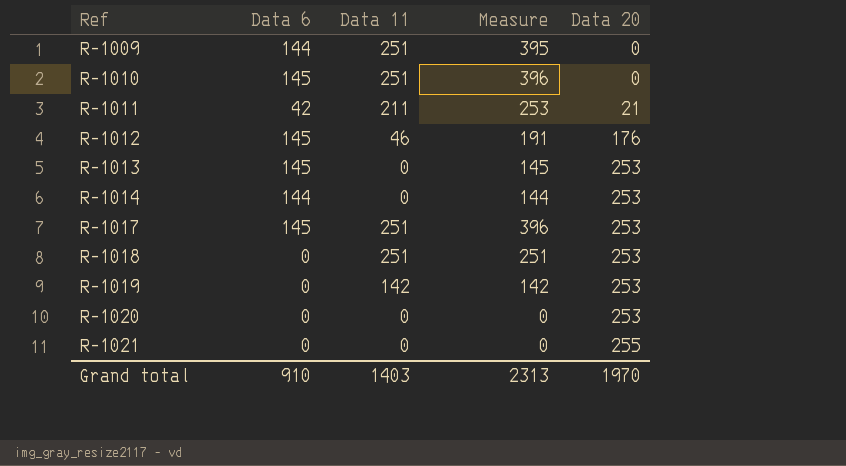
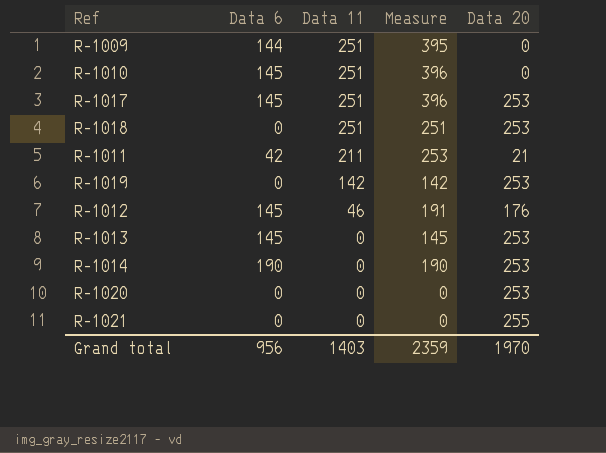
row order: Ref ascending -> Data 11 descending
R-1014 | Data 6: 144 -> 190
R-1014 | Measure: 144 -> 190
Grand total | Data 6: 910 -> 956
Grand total | Measure: 2313 -> 2359

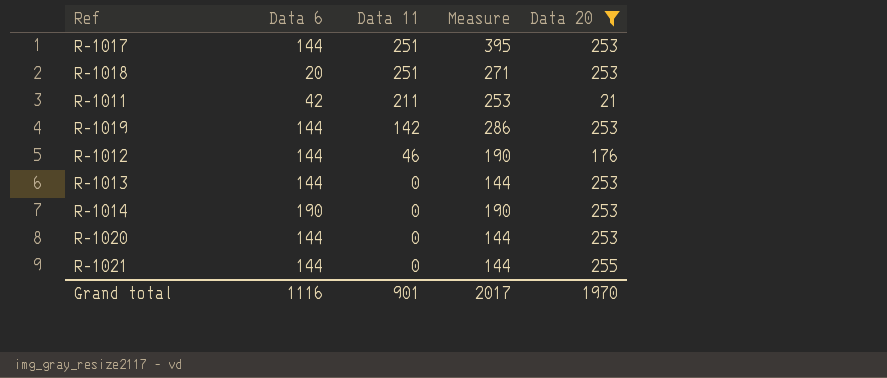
filter: none -> Data 20 != 0
R-1017 | Data 6: 145 -> 144
R-1017 | Measure: 396 -> 395
R-1018 | Data 6: 0 -> 20
R-1018 | Measure: 251 -> 271
R-1019 | Data 6: 0 -> 144
R-1019 | Measure: 142 -> 286
R-1012 | Data 6: 145 -> 144
R-1012 | Measure: 191 -> 190
R-1013 | Data 6: 145 -> 144
R-1013 | Measure: 145 -> 144
R-1020 | Data 6: 0 -> 144
R-1020 | Measure: 0 -> 144
R-1021 | Data 6: 0 -> 144
R-1021 | Measure: 0 -> 144
Grand total | Data 6: 956 -> 1116
Grand total | Data 11: 1403 -> 901
Grand total | Measure: 2359 -> 2017

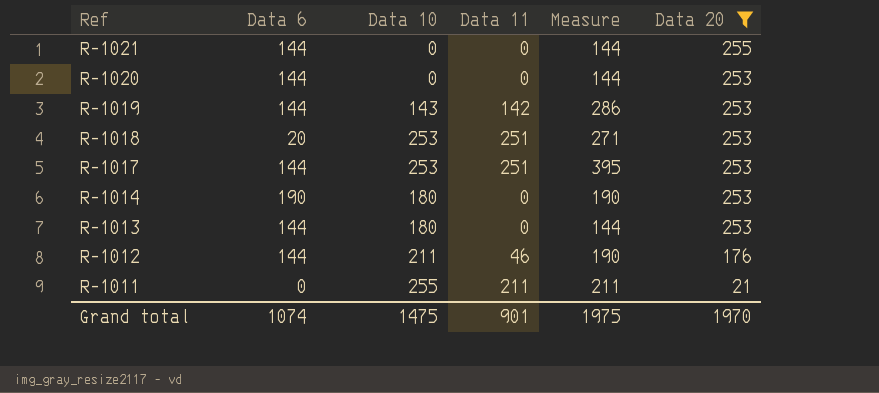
row order: Data 11 descending -> Ref descending
column Data 10 | position: none -> 3
R-1011 | Data 6: 42 -> 0
R-1011 | Measure: 253 -> 211
Grand total | Data 6: 1116 -> 1074
Grand total | Measure: 2017 -> 1975

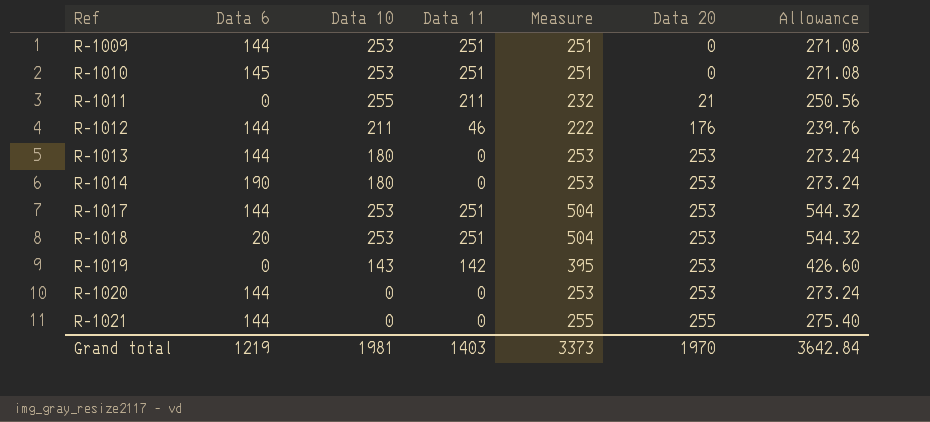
filter: Data 20 != 0 -> none
row order: Ref descending -> Ref ascending
column Measure | formula: [Data 6] + [Data 11] -> [Data 11] + [Data 20]
column Allowance | formula: none -> [Measure] * 1.08
R-1019 | Data 6: 144 -> 0
Grand total | Data 6: 1074 -> 1219
Grand total | Data 10: 1475 -> 1981
Grand total | Data 11: 901 -> 1403
Grand total | Measure: 1975 -> 3373

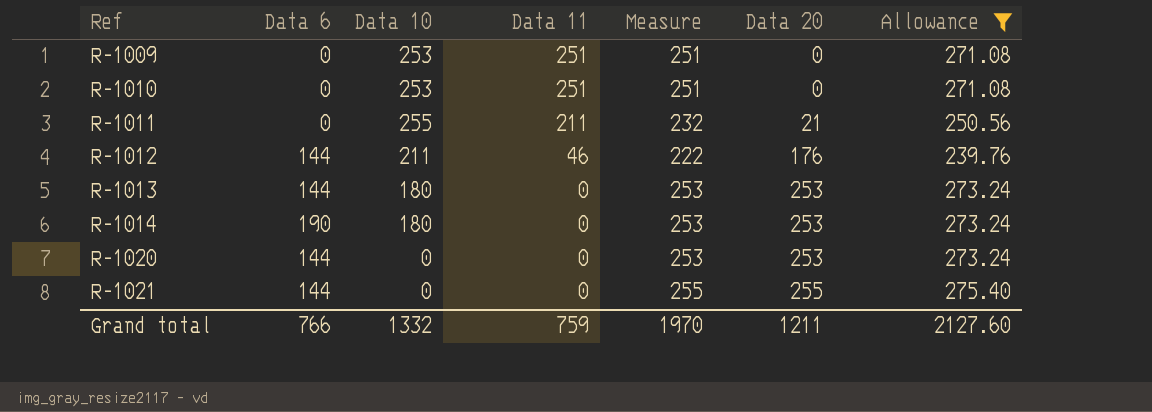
filter: none -> Allowance <= 275.40
R-1009 | Data 6: 144 -> 0
R-1010 | Data 6: 145 -> 0
Grand total | Data 6: 1219 -> 766
Grand total | Data 10: 1981 -> 1332
Grand total | Data 11: 1403 -> 759
Grand total | Measure: 3373 -> 1970
Grand total | Data 20: 1970 -> 1211
Grand total | Allowance: 3642.84 -> 2127.60

